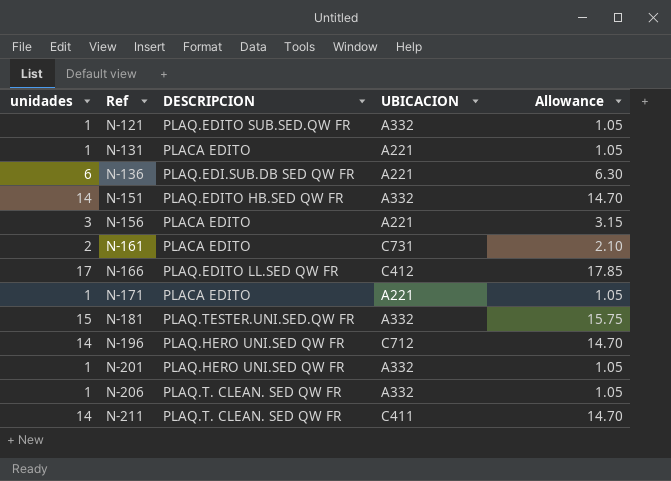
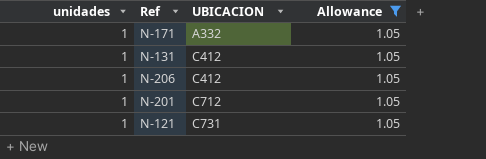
filter: none -> Allowance = 1.05
row order: Ref ascending -> UBICACION ascending
column DESCRIPCION | position: 3 -> none
N-171 | UBICACION: A221 -> A332
N-131 | UBICACION: A221 -> C412
N-206 | UBICACION: A332 -> C412
N-201 | UBICACION: A332 -> C712
N-121 | UBICACION: A332 -> C731

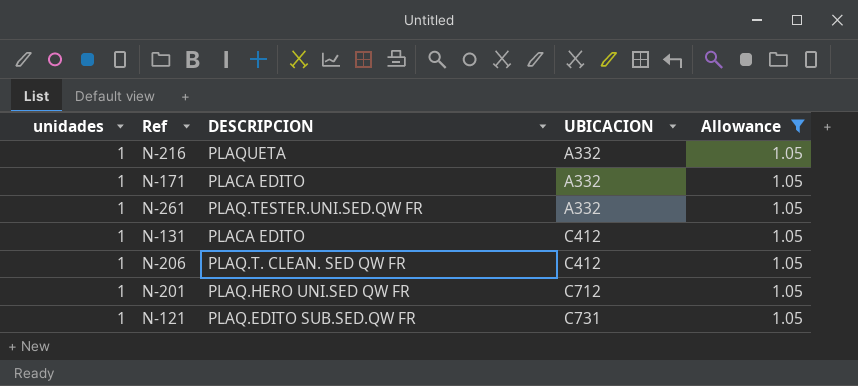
column DESCRIPCION | position: none -> 3
row N-216: none -> 1 | PLAQUETA | A332 | 1.05
row N-261: none -> 1 | PLAQ.TESTER.UNI.SED.QW FR | A332 | 1.05

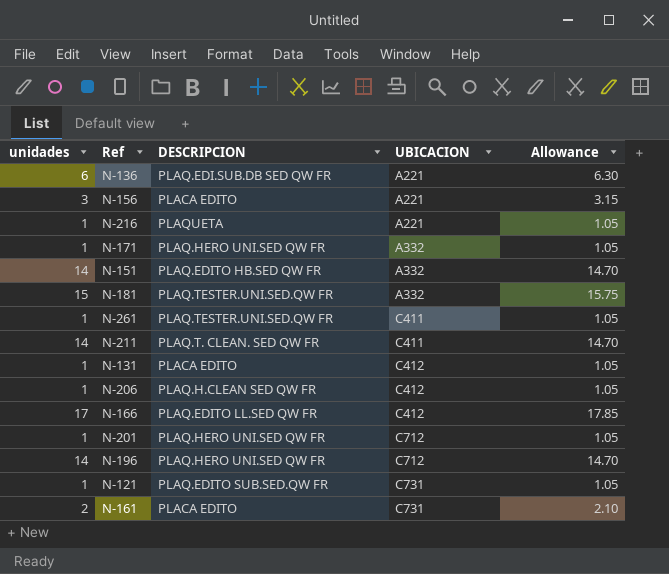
filter: Allowance = 1.05 -> none
N-216 | UBICACION: A332 -> A221
N-171 | DESCRIPCION: PLACA EDITO -> PLAQ.HERO UNI.SED QW FR
N-261 | UBICACION: A332 -> C411
N-206 | DESCRIPCION: PLAQ.T. CLEAN. SED QW FR -> PLAQ.H.CLEAN SED QW FR

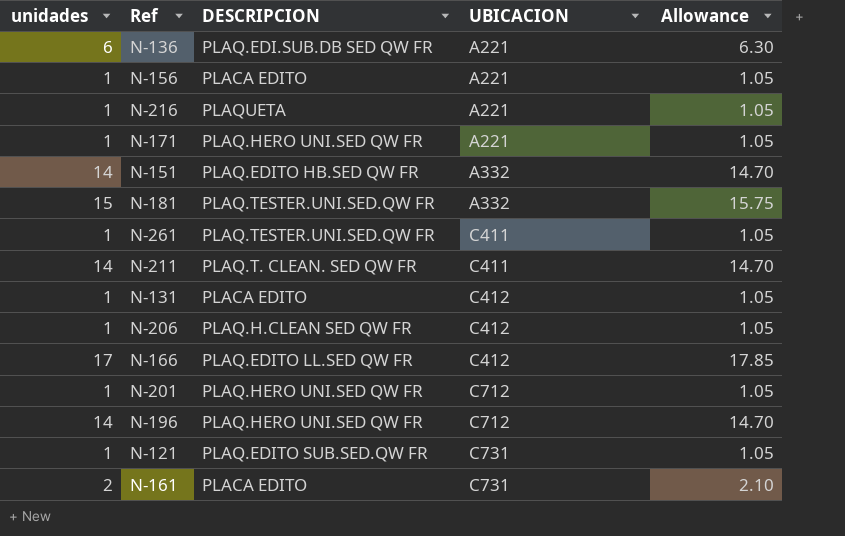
N-156 | unidades: 3 -> 1
N-156 | Allowance: 3.15 -> 1.05
N-171 | UBICACION: A332 -> A221

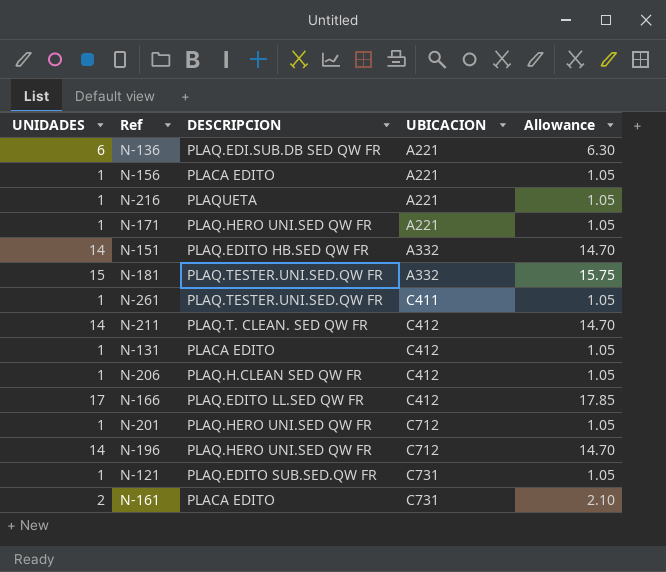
column name: unidades -> UNIDADES
N-211 | UBICACION: C411 -> C412

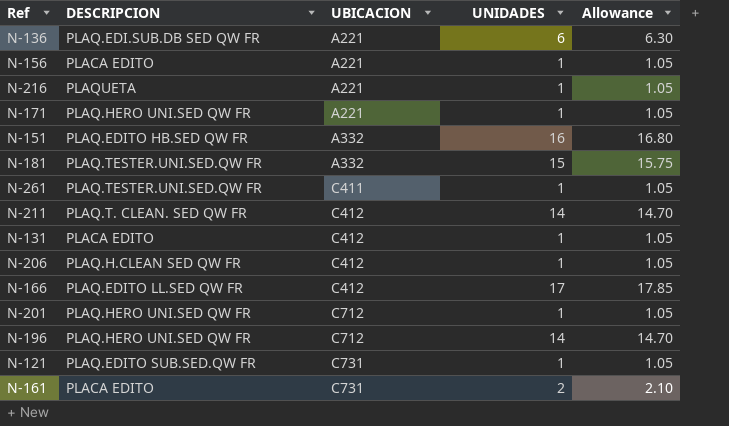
column UNIDADES | position: 1 -> 4
N-151 | UNIDADES: 14 -> 16
N-151 | Allowance: 14.70 -> 16.80

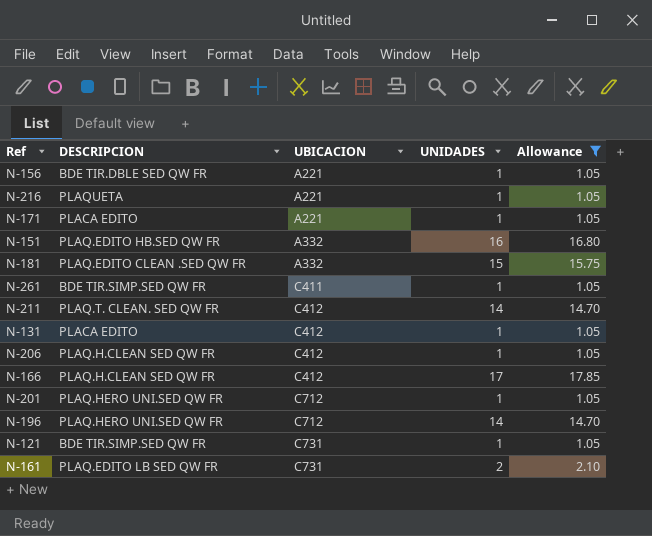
filter: none -> Allowance != 6.30
N-156 | DESCRIPCION: PLACA EDITO -> BDE TIR.DBLE SED QW FR
N-171 | DESCRIPCION: PLAQ.HERO UNI.SED QW FR -> PLACA EDITO
N-181 | DESCRIPCION: PLAQ.TESTER.UNI.SED.QW FR -> PLAQ.EDITO CLEAN .SED QW FR
N-261 | DESCRIPCION: PLAQ.TESTER.UNI.SED.QW FR -> BDE TIR.SIMP.SED QW FR
N-166 | DESCRIPCION: PLAQ.EDITO LL.SED QW FR -> PLAQ.H.CLEAN SED QW FR
N-121 | DESCRIPCION: PLAQ.EDITO SUB.SED.QW FR -> BDE TIR.SIMP.SED QW FR
N-161 | DESCRIPCION: PLACA EDITO -> PLAQ.EDITO LB SED QW FR

